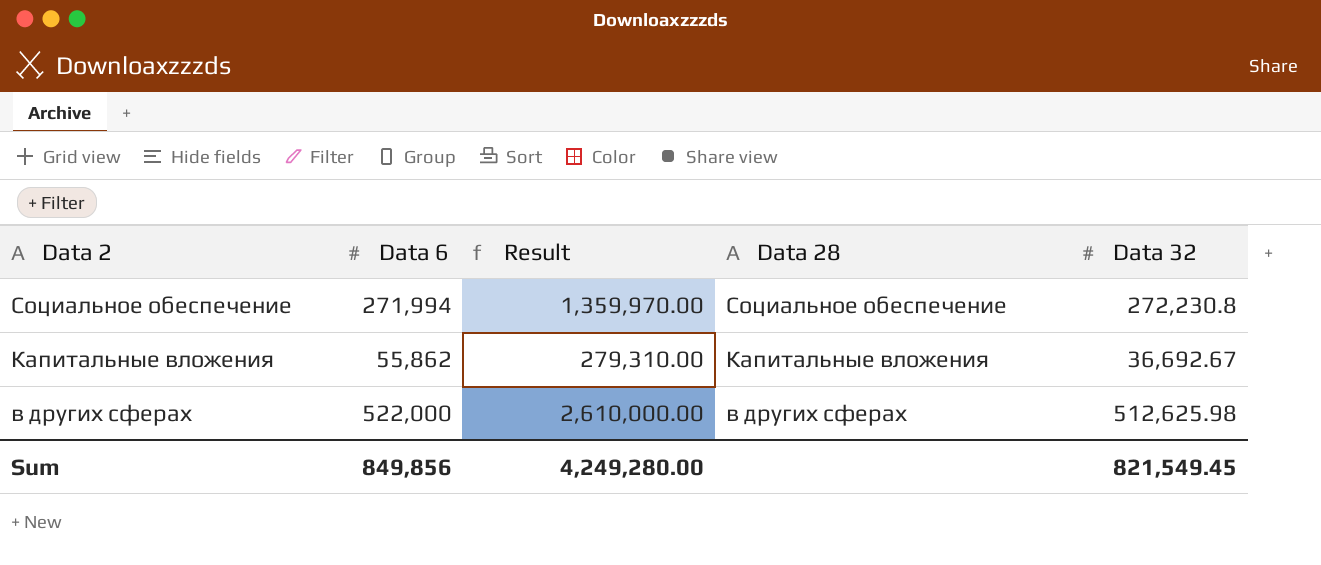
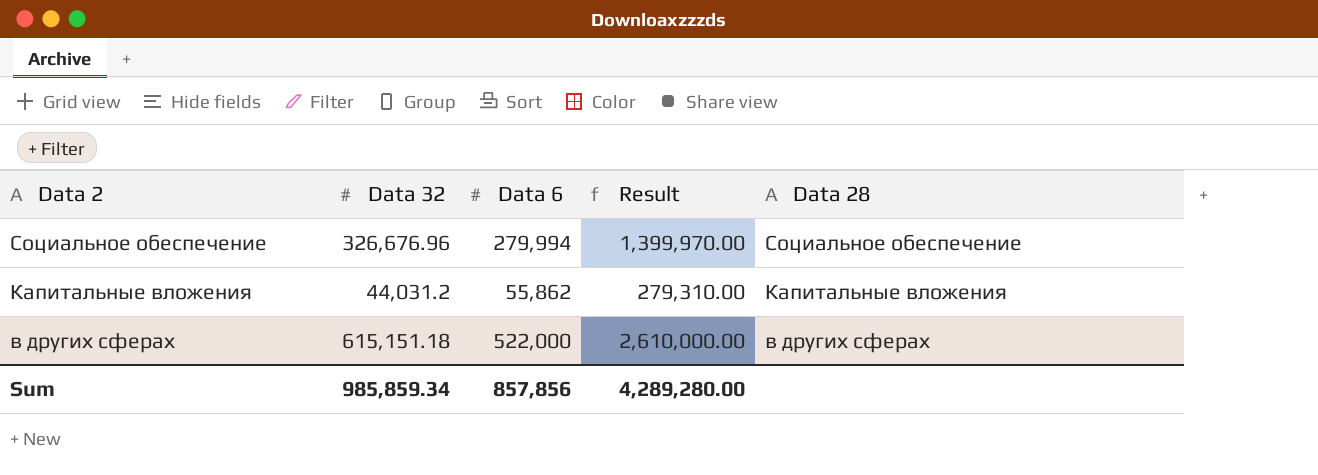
column Data 32 | position: 5 -> 2
Социальное обеспечение | Data 32: 272,230.8 -> 326,676.96
Социальное обеспечение | Data 6: 271,994 -> 279,994
Социальное обеспечение | Result: 1,359,970.00 -> 1,399,970.00
Капитальные вложения | Data 32: 36,692.67 -> 44,031.2
в других сферах | Data 32: 512,625.98 -> 615,151.18
Sum | Data 32: 821,549.45 -> 985,859.34
Sum | Data 6: 849,856 -> 857,856
Sum | Result: 4,249,280.00 -> 4,289,280.00

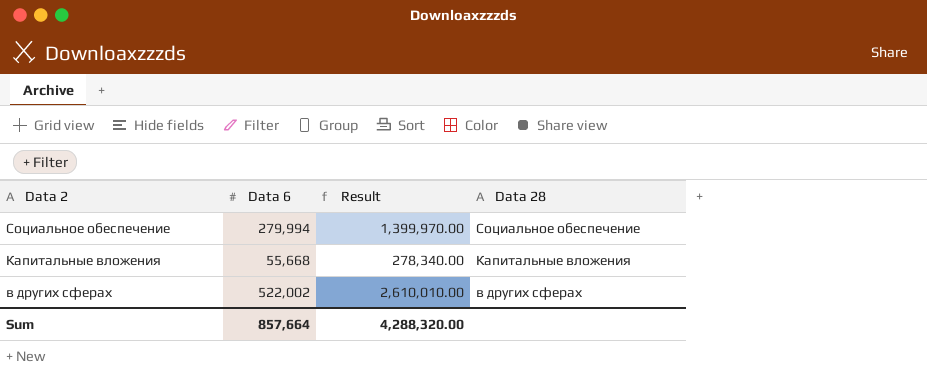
column Data 32 | position: 2 -> none
Капитальные вложения | Data 6: 55,862 -> 55,668
Капитальные вложения | Result: 279,310.00 -> 278,340.00
в других сферах | Data 6: 522,000 -> 522,002
в других сферах | Result: 2,610,000.00 -> 2,610,010.00
Sum | Data 6: 857,856 -> 857,664
Sum | Result: 4,289,280.00 -> 4,288,320.00

